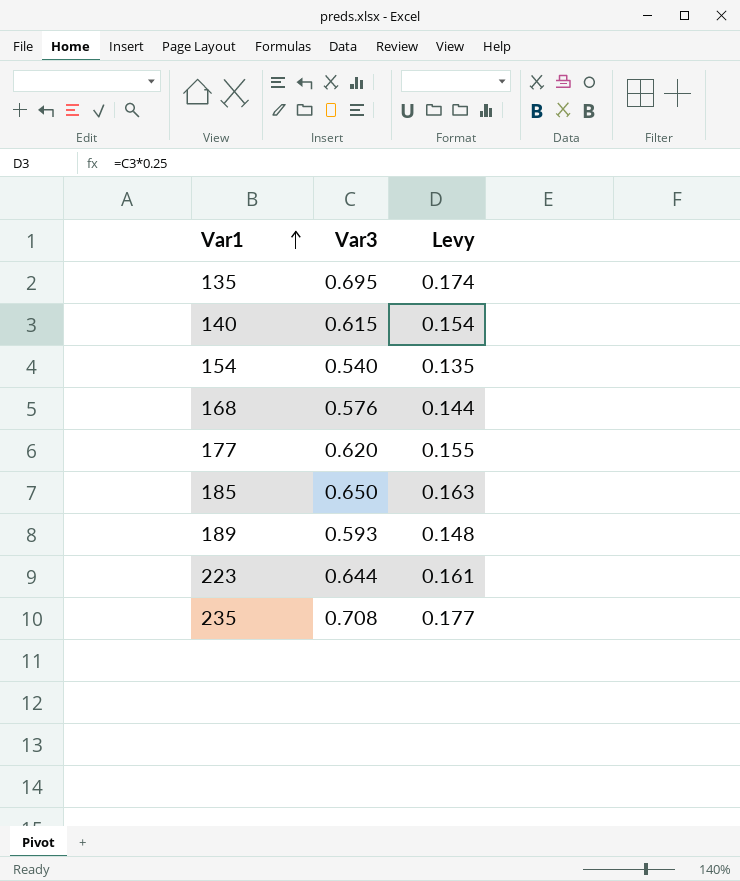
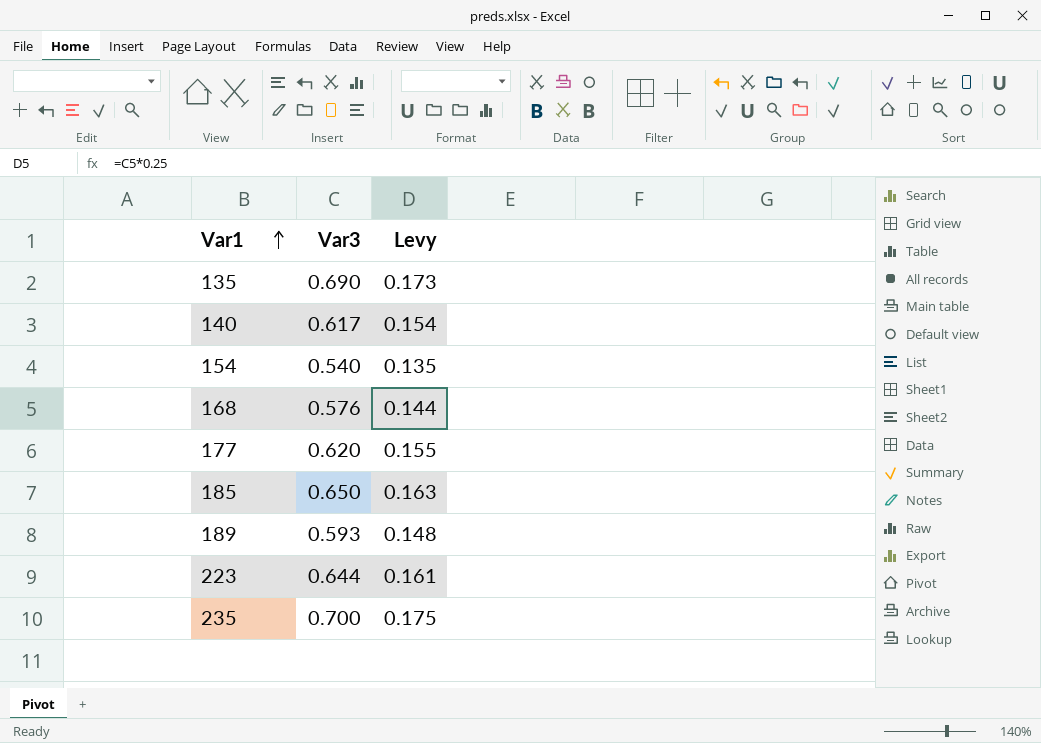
135 | Var3: 0.695 -> 0.690
135 | Levy: 0.174 -> 0.173
140 | Var3: 0.615 -> 0.617
235 | Var3: 0.708 -> 0.700
235 | Levy: 0.177 -> 0.175

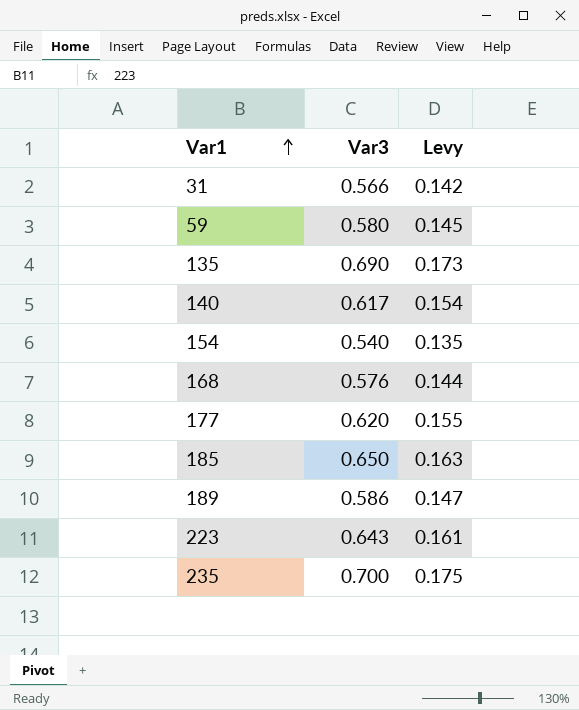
row 31: none -> 0.566 | 0.142
row 59: none -> 0.580 | 0.145
189 | Var3: 0.593 -> 0.586
189 | Levy: 0.148 -> 0.147
223 | Var3: 0.644 -> 0.643

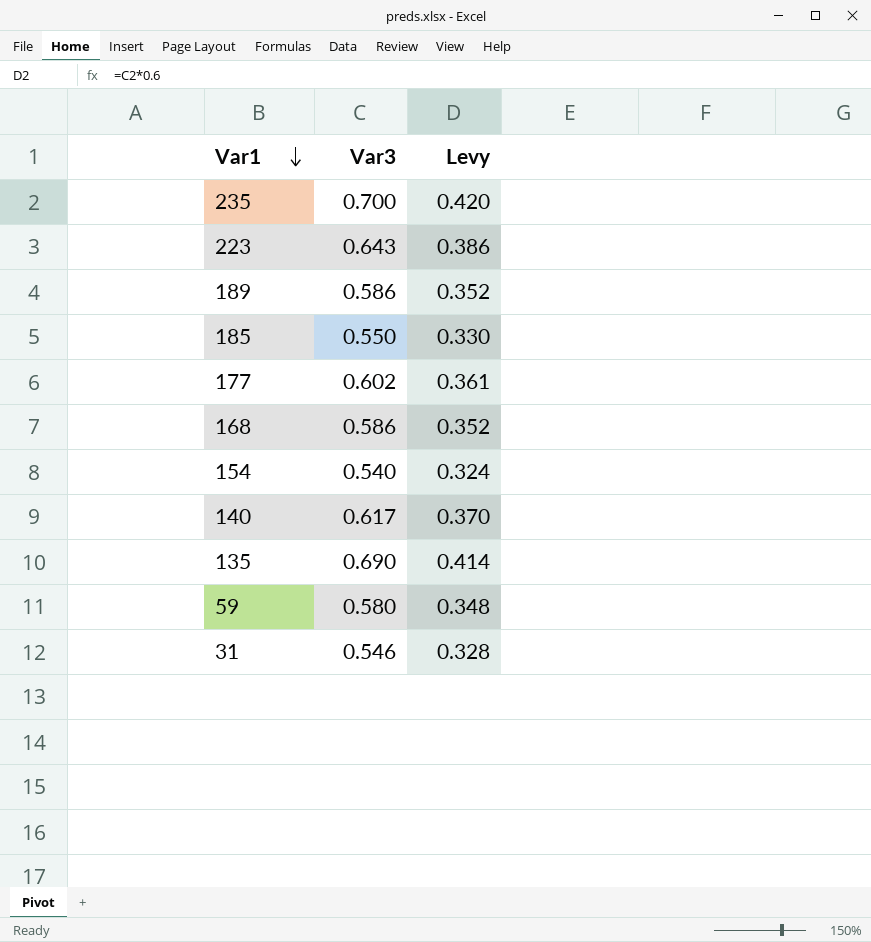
row order: Var1 ascending -> Var1 descending
column Levy | formula: [Var3] * 0.25 -> [Var3] * 0.6
185 | Var3: 0.650 -> 0.550
177 | Var3: 0.620 -> 0.602
168 | Var3: 0.576 -> 0.586
31 | Var3: 0.566 -> 0.546

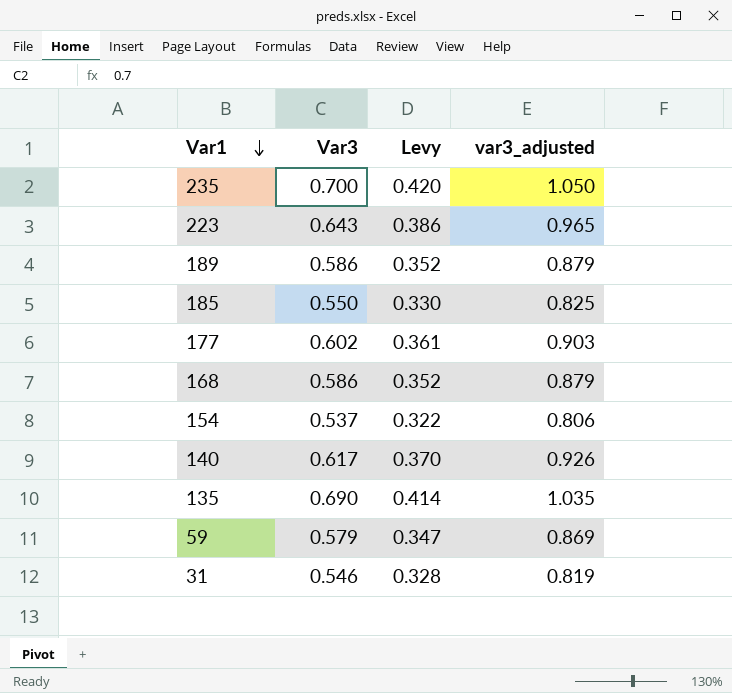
column var3_adjusted | formula: none -> [Var3] * 1.5
154 | Var3: 0.540 -> 0.537
154 | Levy: 0.324 -> 0.322
59 | Var3: 0.580 -> 0.579
59 | Levy: 0.348 -> 0.347

